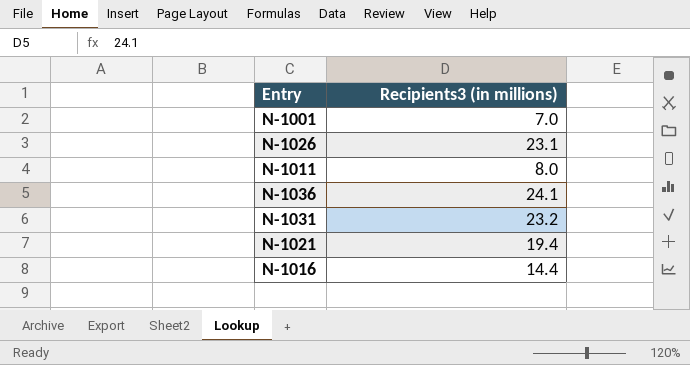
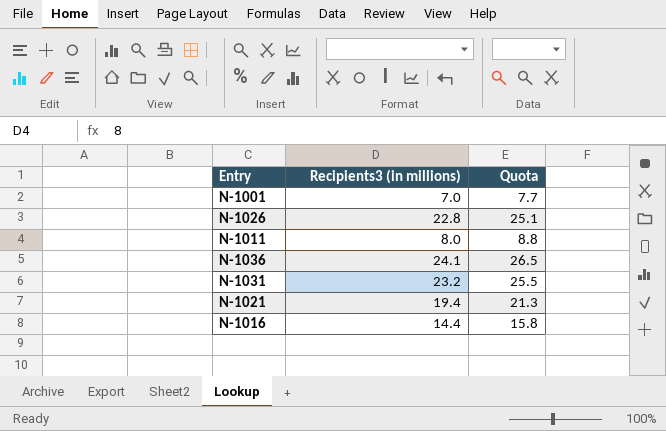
column Quota | formula: none -> [Recipients3 (in millions)] * 1.1
N-1026 | Recipients3 (in millions): 23.1 -> 22.8

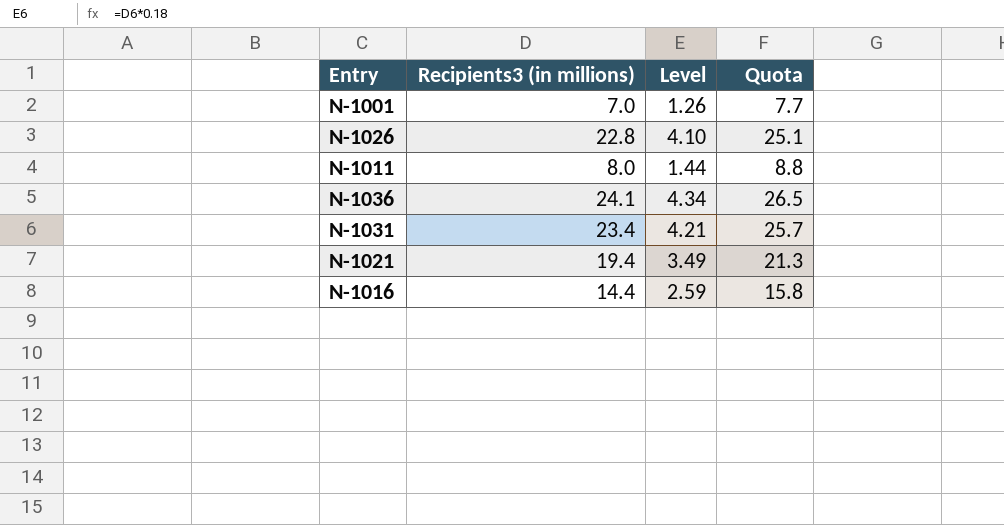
column Level | formula: none -> [Recipients3 (in millions)] * 0.18
N-1031 | Recipients3 (in millions): 23.2 -> 23.4
N-1031 | Quota: 25.5 -> 25.7

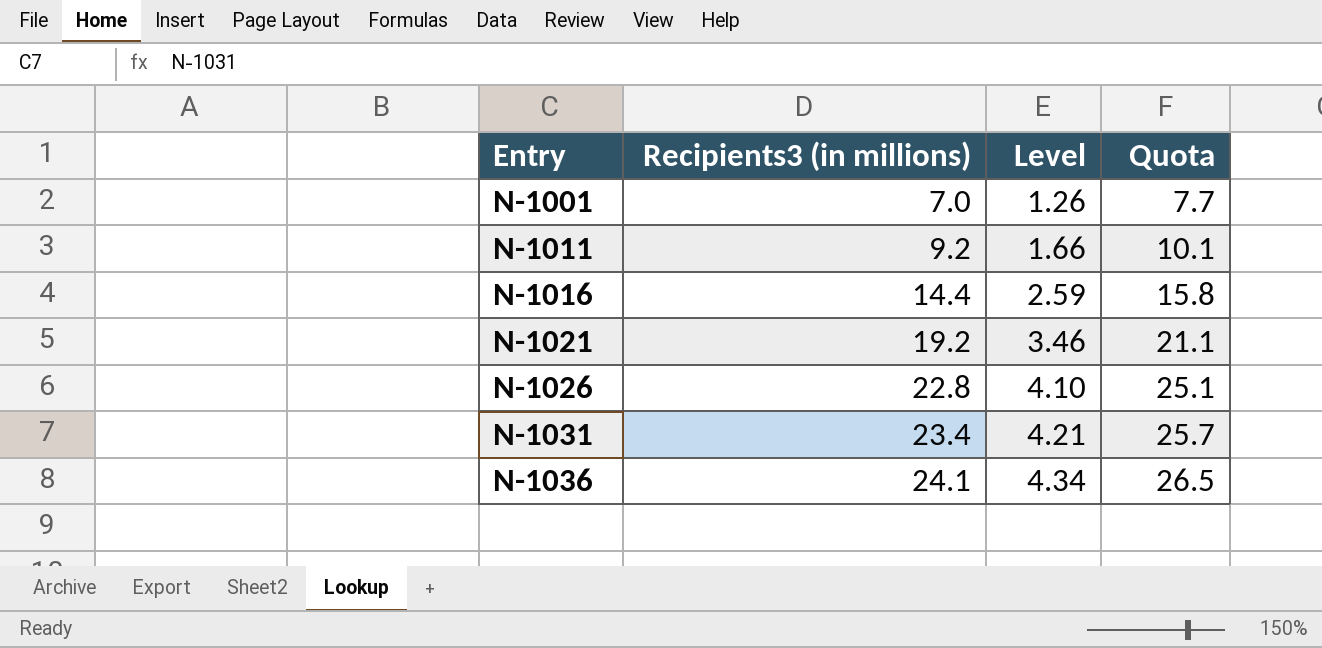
row order: none -> Entry ascending
N-1011 | Recipients3 (in millions): 8.0 -> 9.2
N-1011 | Level: 1.44 -> 1.66
N-1011 | Quota: 8.8 -> 10.1
N-1021 | Recipients3 (in millions): 19.4 -> 19.2
N-1021 | Level: 3.49 -> 3.46
N-1021 | Quota: 21.3 -> 21.1

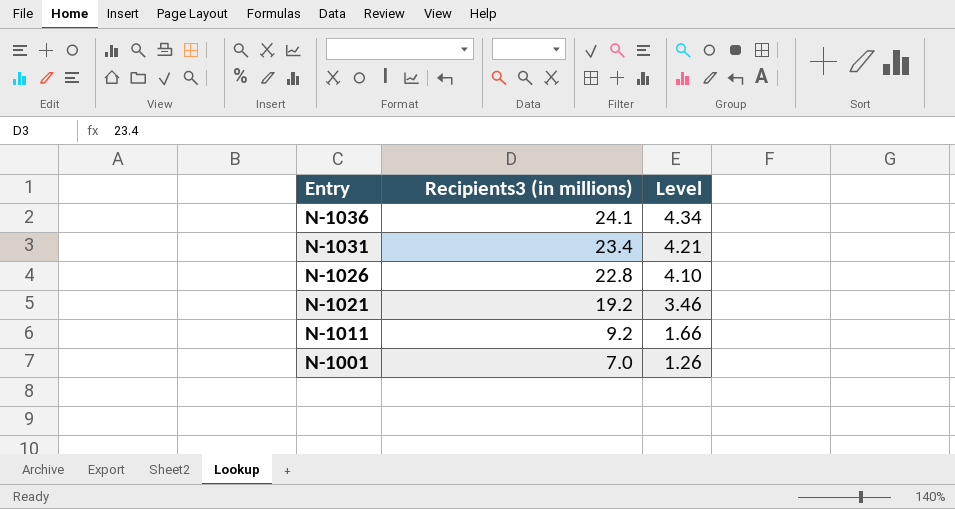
row order: Entry ascending -> Entry descending
column Quota | formula: [Recipients3 (in millions)] * 1.1 -> none
row N-1016: 14.4 | 2.59 | 15.8 -> none

